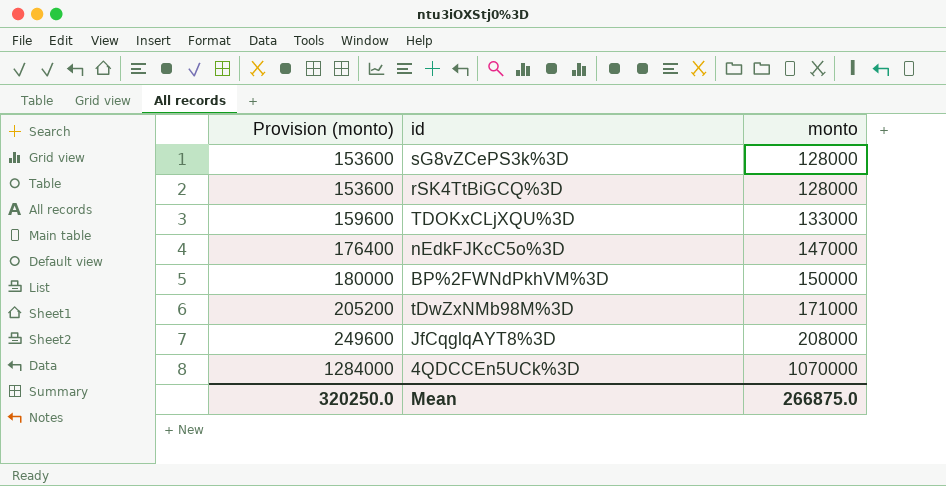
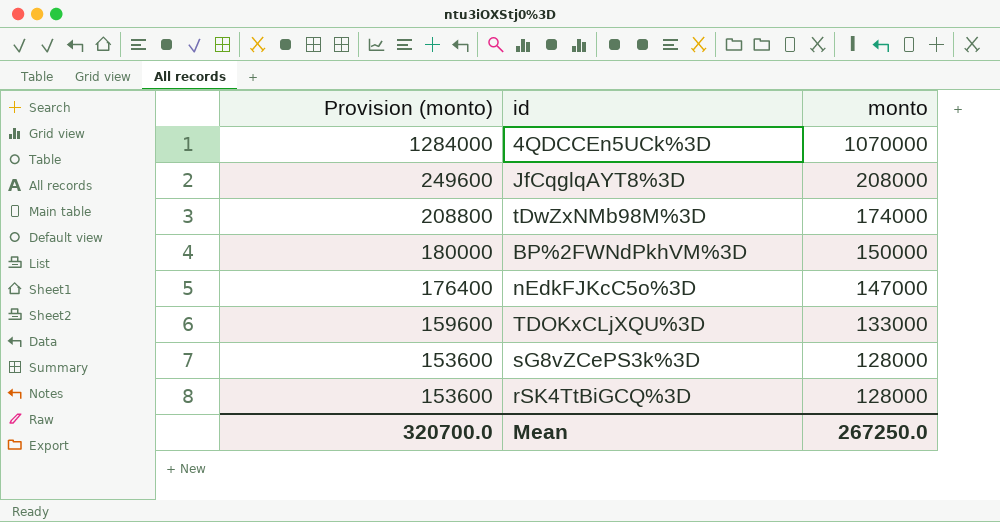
row order: Provision (monto) ascending -> Provision (monto) descending
tDwZxNMb98M%3D | Provision (monto): 205200 -> 208800
tDwZxNMb98M%3D | monto: 171000 -> 174000
Mean | Provision (monto): 320250.0 -> 320700.0
Mean | monto: 266875.0 -> 267250.0

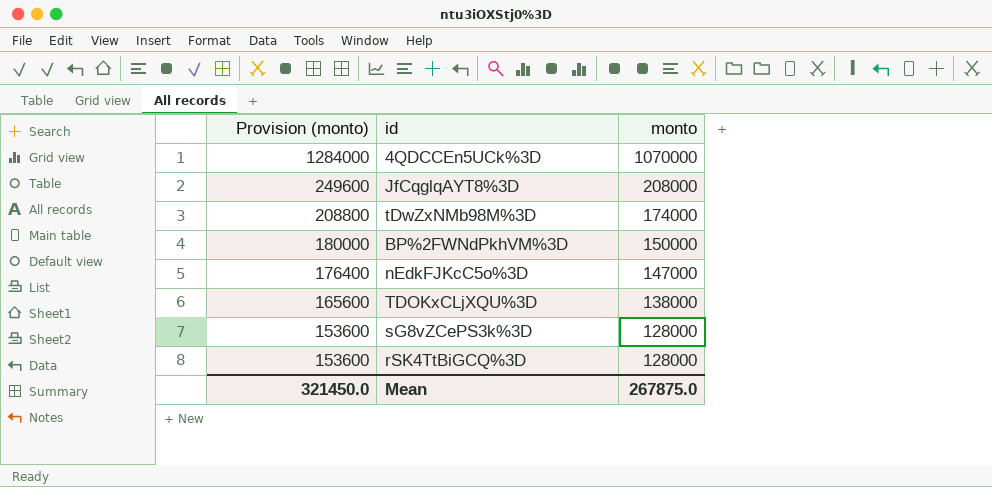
TDOKxCLjXQU%3D | Provision (monto): 159600 -> 165600
TDOKxCLjXQU%3D | monto: 133000 -> 138000
Mean | Provision (monto): 320700.0 -> 321450.0
Mean | monto: 267250.0 -> 267875.0

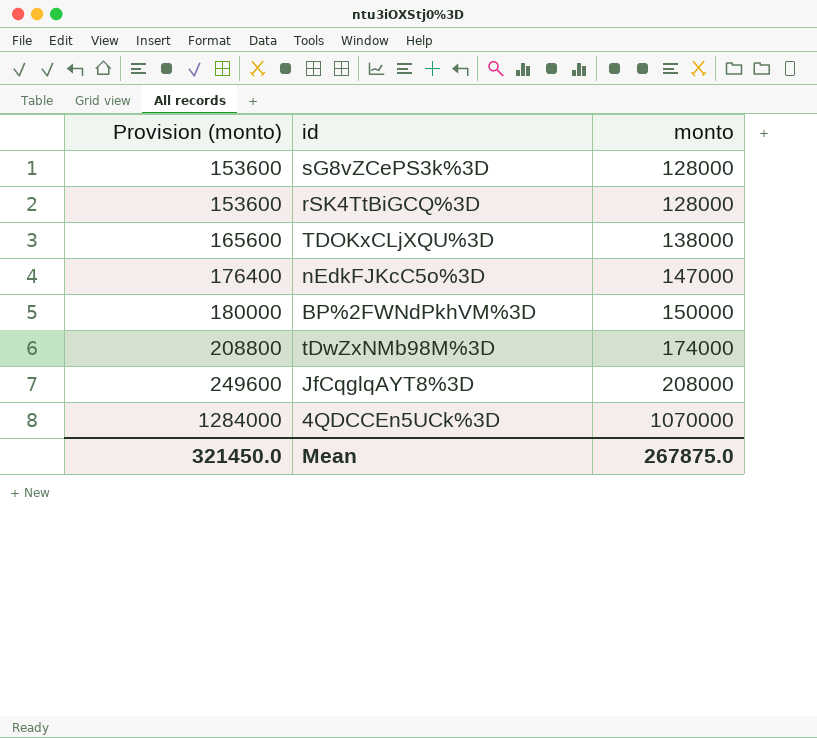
row order: Provision (monto) descending -> Provision (monto) ascending

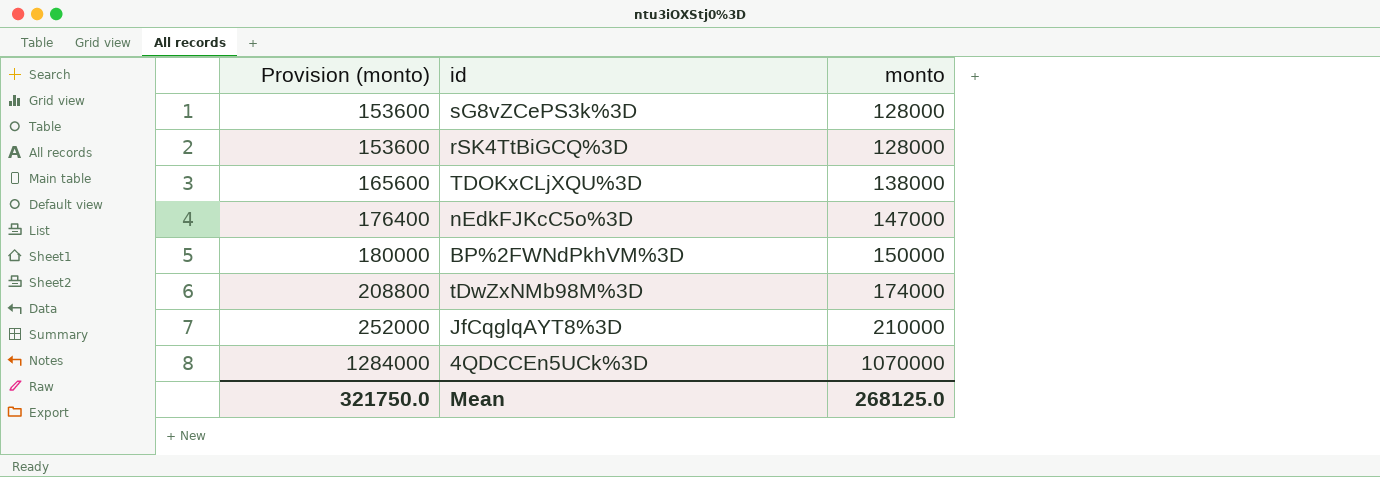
JfCqglqAYT8%3D | Provision (monto): 249600 -> 252000
JfCqglqAYT8%3D | monto: 208000 -> 210000
Mean | Provision (monto): 321450.0 -> 321750.0
Mean | monto: 267875.0 -> 268125.0

